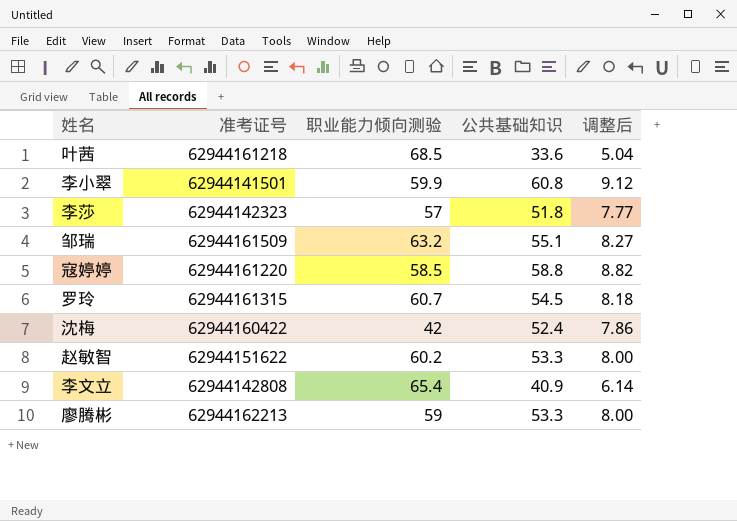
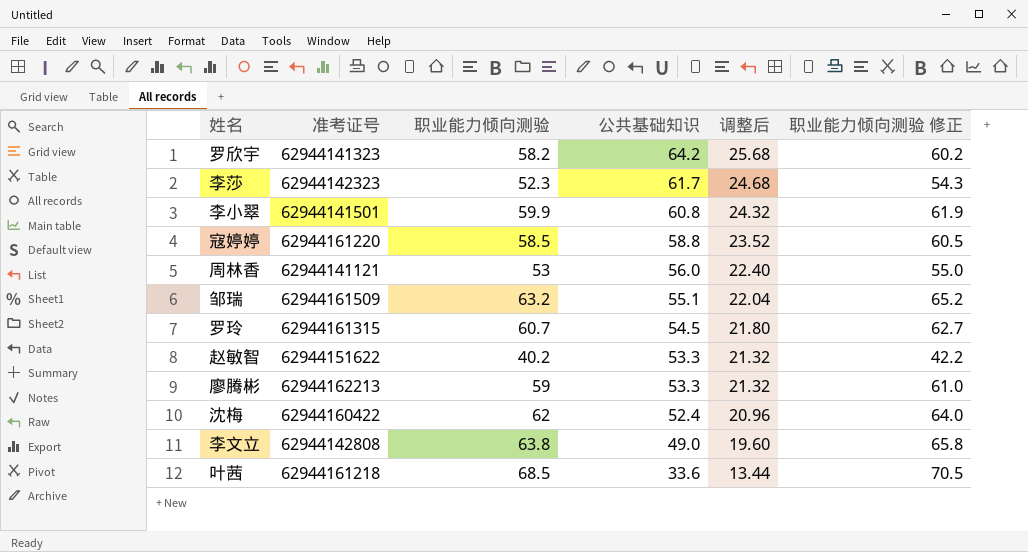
row order: none -> 公共基础知识 descending
column 调整后 | formula: [公共基础知识] * 0.15 -> [公共基础知识] * 0.4
column 职业能力倾向测验 修正 | formula: none -> [职业能力倾向测验] + 2
row 罗欣宇: none -> 62944141323 | 58.2 | 64.2 | 25.68 | 60.2
李莎 | 职业能力倾向测验: 57 -> 52.3
李莎 | 公共基础知识: 51.8 -> 61.7
row 周林香: none -> 62944141121 | 53 | 56.0 | 22.40 | 55.0
赵敏智 | 职业能力倾向测验: 60.2 -> 40.2
沈梅 | 职业能力倾向测验: 42 -> 62
李文立 | 职业能力倾向测验: 65.4 -> 63.8
李文立 | 公共基础知识: 40.9 -> 49.0

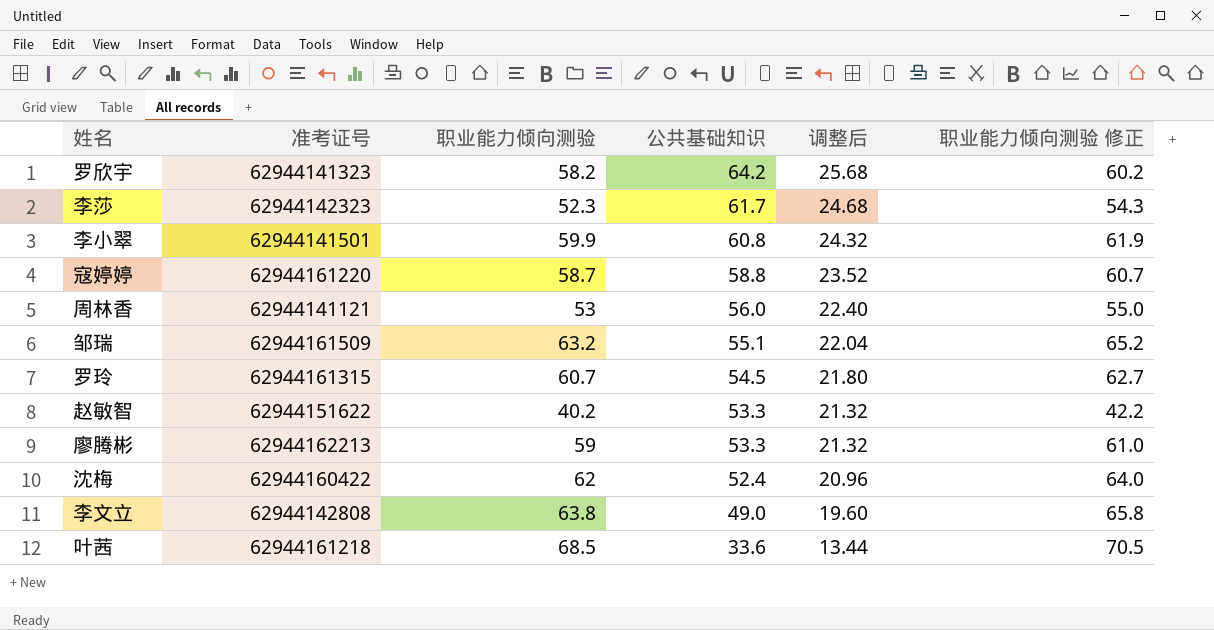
寇婷婷 | 职业能力倾向测验: 58.5 -> 58.7
寇婷婷 | 职业能力倾向测验 修正: 60.5 -> 60.7

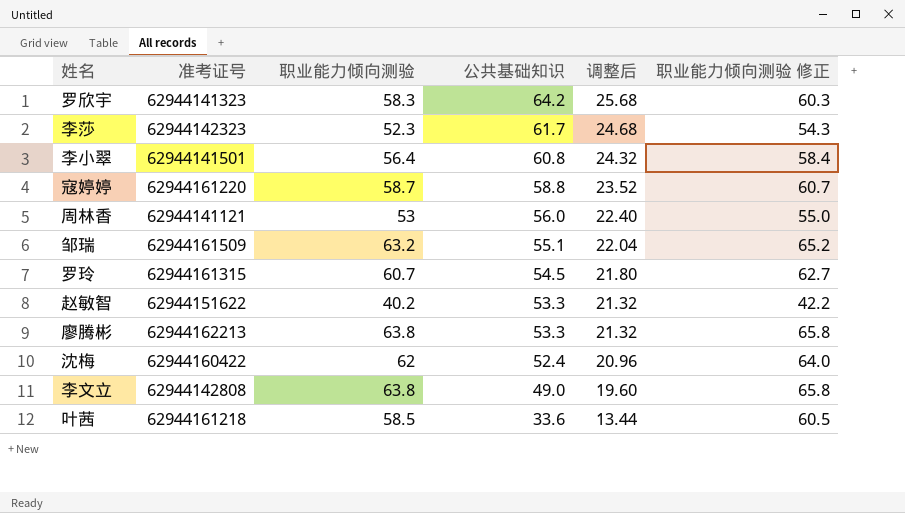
罗欣宇 | 职业能力倾向测验: 58.2 -> 58.3
罗欣宇 | 职业能力倾向测验 修正: 60.2 -> 60.3
李小翠 | 职业能力倾向测验: 59.9 -> 56.4
李小翠 | 职业能力倾向测验 修正: 61.9 -> 58.4
廖腾彬 | 职业能力倾向测验: 59 -> 63.8
廖腾彬 | 职业能力倾向测验 修正: 61.0 -> 65.8
叶茜 | 职业能力倾向测验: 68.5 -> 58.5
叶茜 | 职业能力倾向测验 修正: 70.5 -> 60.5

